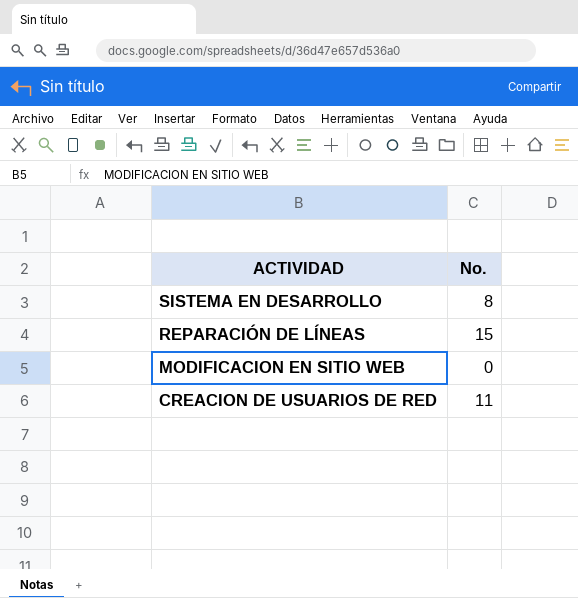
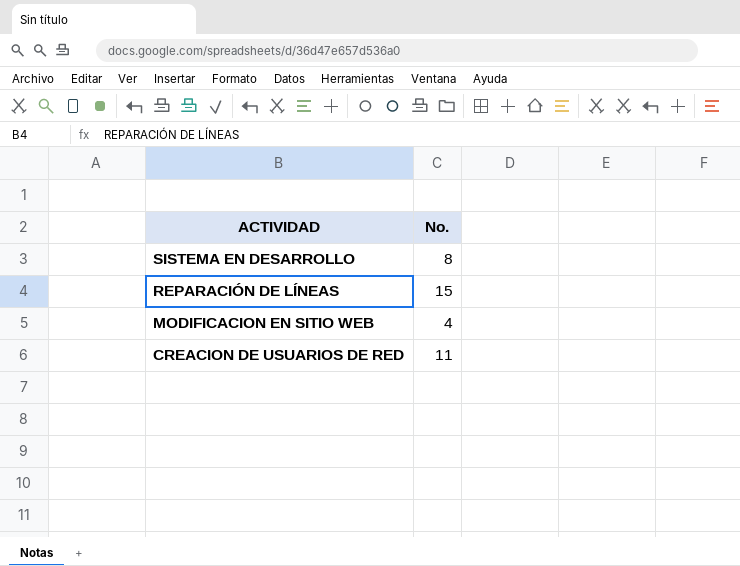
MODIFICACION EN SITIO WEB | No.: 0 -> 4

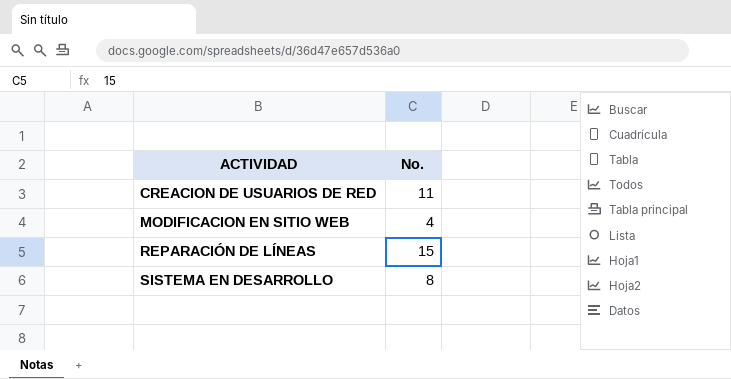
row order: ACTIVIDAD descending -> ACTIVIDAD ascending

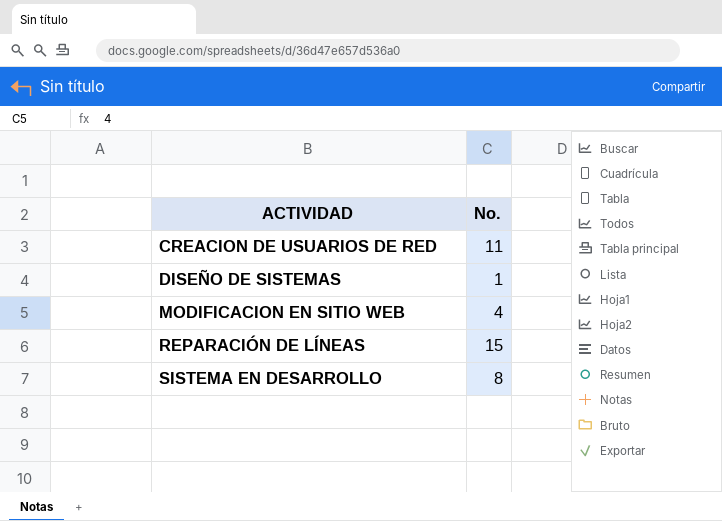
row DISEÑO DE SISTEMAS: none -> 1

